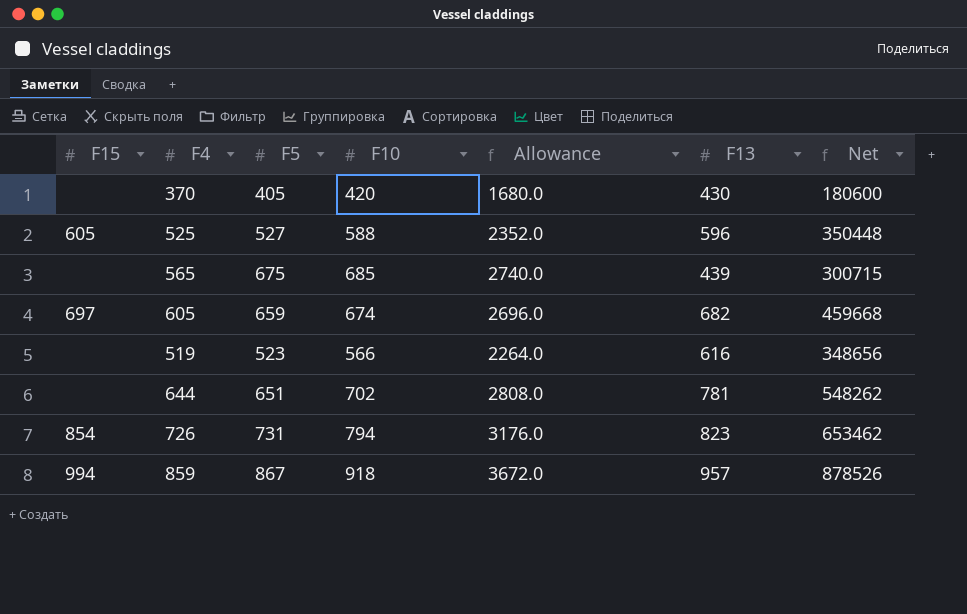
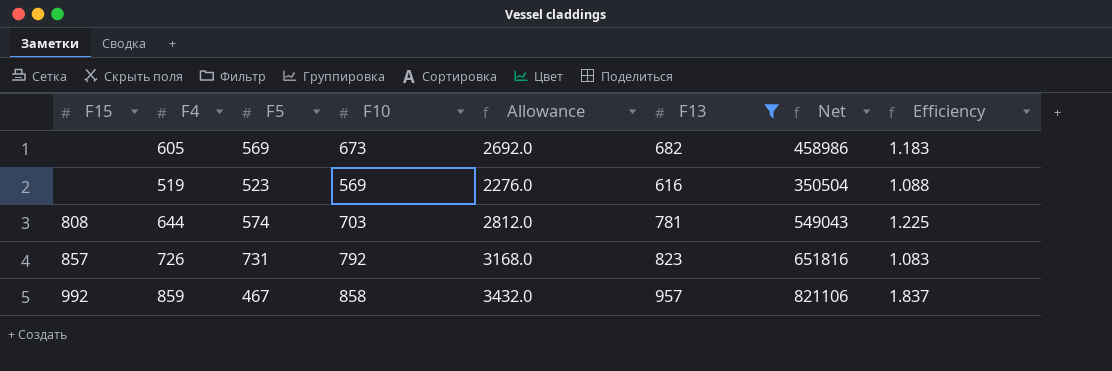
filter: none -> F13 >= 616
column Efficiency | formula: none -> [F10] / [F5]
605 | F15: 697 -> none
605 | F5: 659 -> 569
605 | F10: 674 -> 673
605 | Allowance: 2696.0 -> 2692.0
605 | Net: 459668 -> 458986
519 | F10: 566 -> 569
519 | Allowance: 2264.0 -> 2276.0
519 | Net: 348656 -> 350504
644 | F15: none -> 808
644 | F5: 651 -> 574
644 | F10: 702 -> 703
644 | Allowance: 2808.0 -> 2812.0
644 | Net: 548262 -> 549043
726 | F15: 854 -> 857
726 | F10: 794 -> 792
726 | Allowance: 3176.0 -> 3168.0
726 | Net: 653462 -> 651816
859 | F15: 994 -> 992
859 | F5: 867 -> 467
859 | F10: 918 -> 858
859 | Allowance: 3672.0 -> 3432.0
859 | Net: 878526 -> 821106

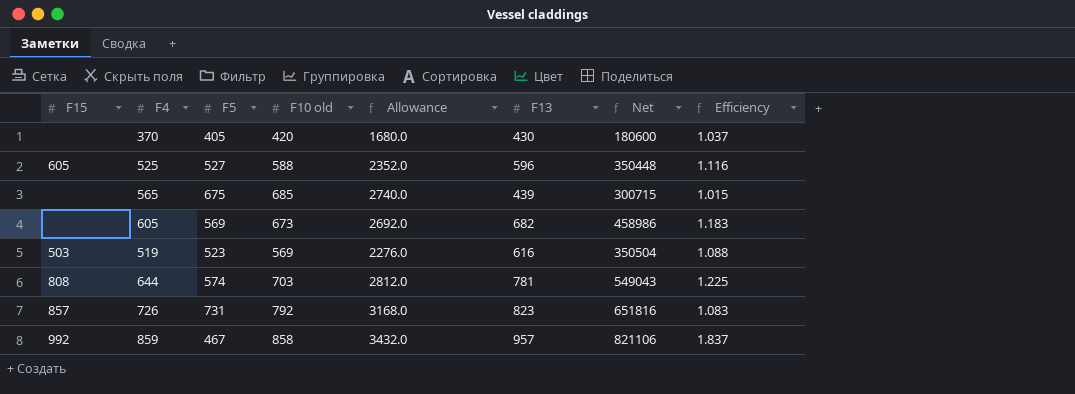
filter: F13 >= 616 -> none
column name: F10 -> F10 old
519 | F15: none -> 503

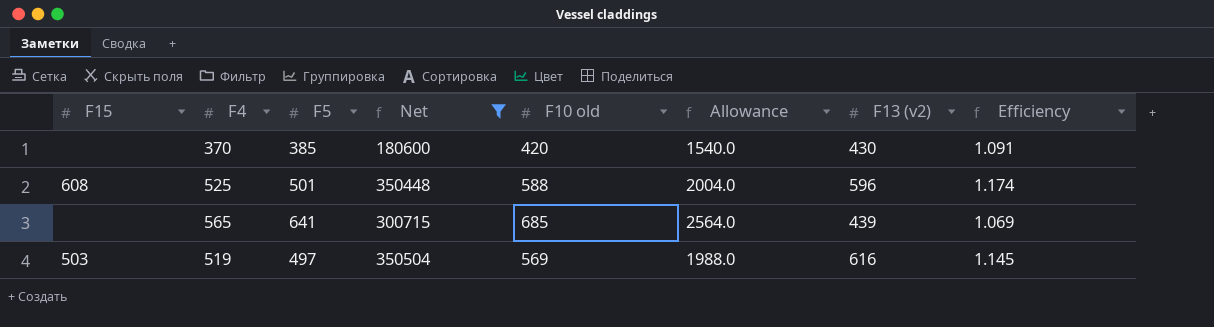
filter: none -> Net <= 350504
column Net | position: 7 -> 4
column Allowance | formula: [F10 old] * 4 -> [F5] * 4
column name: F13 -> F13 (v2)
370 | F5: 405 -> 385
370 | Efficiency: 1.037 -> 1.091
525 | F15: 605 -> 608
525 | F5: 527 -> 501
525 | Efficiency: 1.116 -> 1.174
565 | F5: 675 -> 641
565 | Efficiency: 1.015 -> 1.069
519 | F5: 523 -> 497
519 | Efficiency: 1.088 -> 1.145

